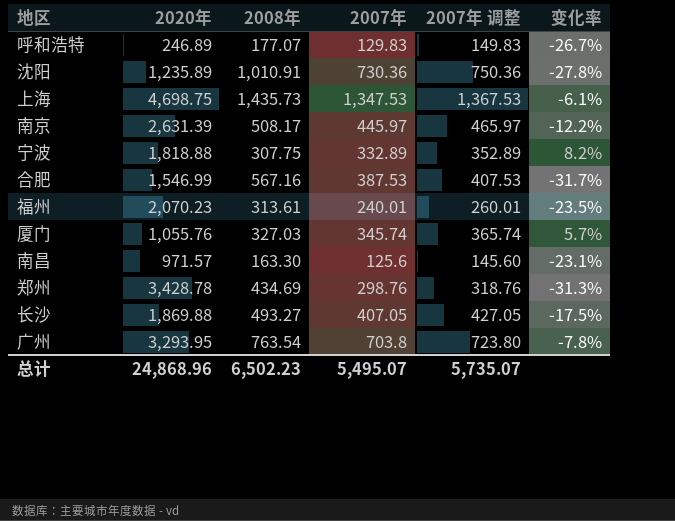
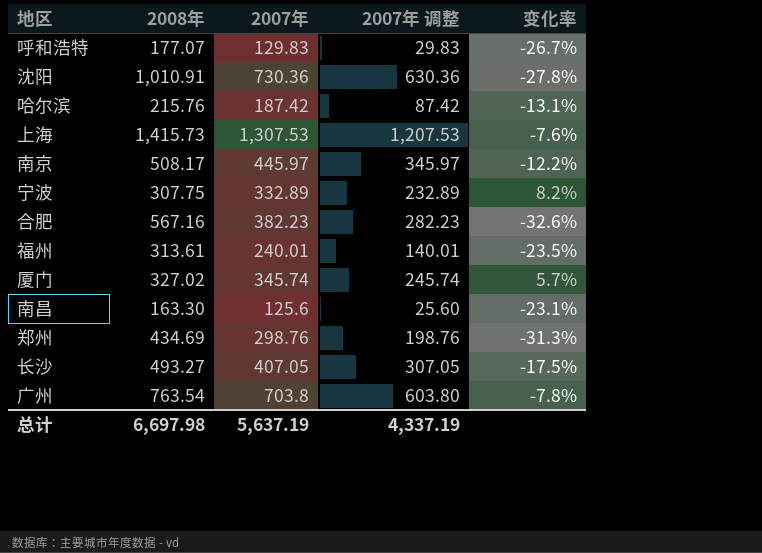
column 2020年 | position: 2 -> none
column 2007年 调整 | formula: [2007年] + 20 -> [2007年] - 100
row 哈尔滨: none -> 215.76 | 187.42 | 87.42 | -13.1%
上海 | 2008年: 1,435.73 -> 1,415.73
上海 | 2007年: 1,347.53 -> 1,307.53
上海 | 变化率: -6.1% -> -7.6%
合肥 | 2007年: 387.53 -> 382.23
合肥 | 变化率: -31.7% -> -32.6%
厦门 | 2008年: 327.03 -> 327.02
总计 | 2008年: 6,502.23 -> 6,697.98
总计 | 2007年: 5,495.07 -> 5,637.19
总计 | 2007年 调整: 5,735.07 -> 4,337.19

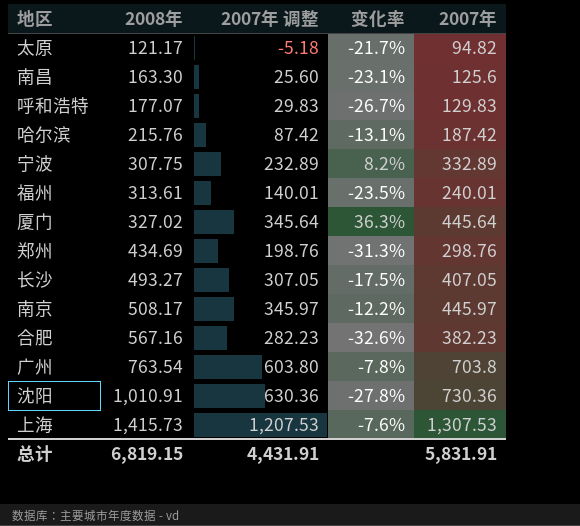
row order: none -> 2008年 ascending
column 2007年 | position: 3 -> 5
row 太原: none -> 121.17 | -5.18 | -21.7% | 94.82
厦门 | 2007年 调整: 245.74 -> 345.64
厦门 | 变化率: 5.7% -> 36.3%
厦门 | 2007年: 345.74 -> 445.64
总计 | 2008年: 6,697.98 -> 6,819.15
总计 | 2007年 调整: 4,337.19 -> 4,431.91
总计 | 2007年: 5,637.19 -> 5,831.91

